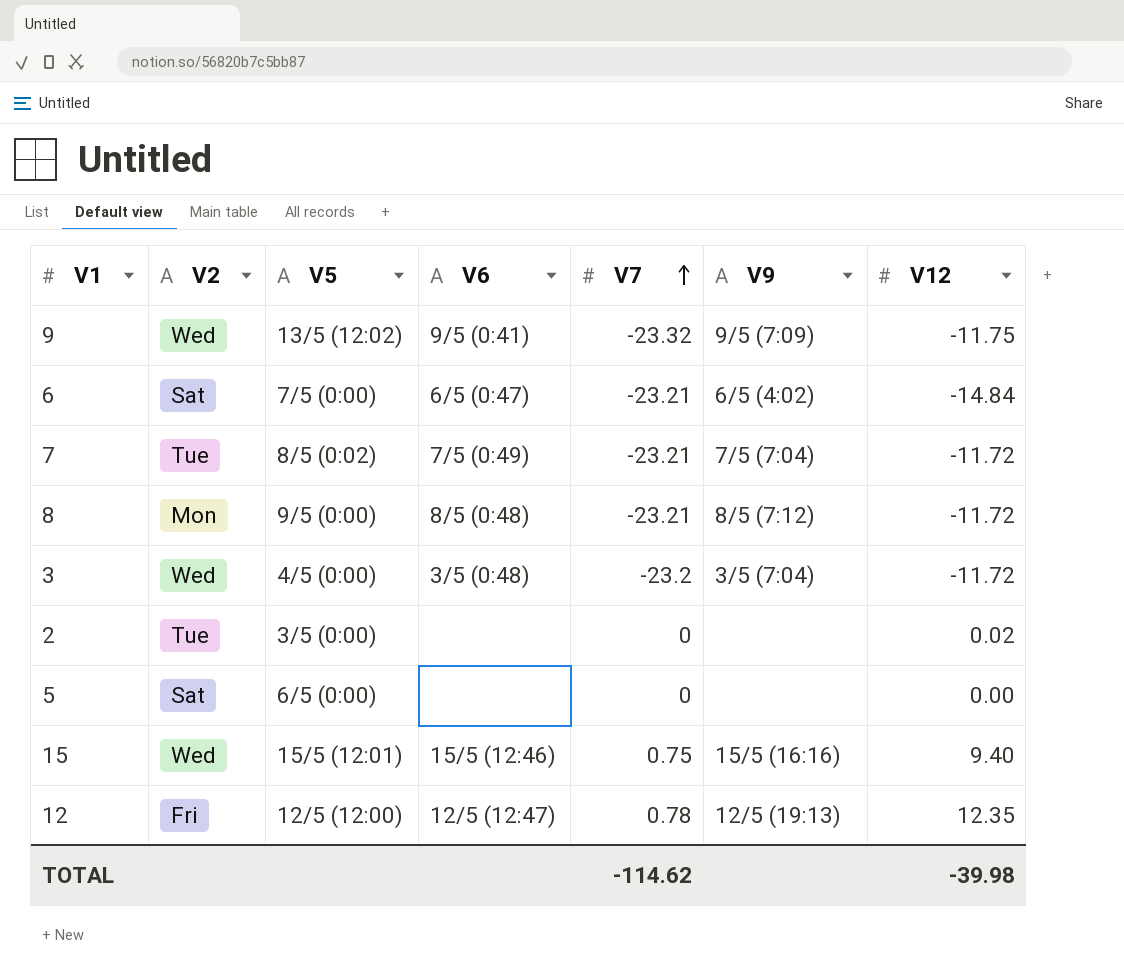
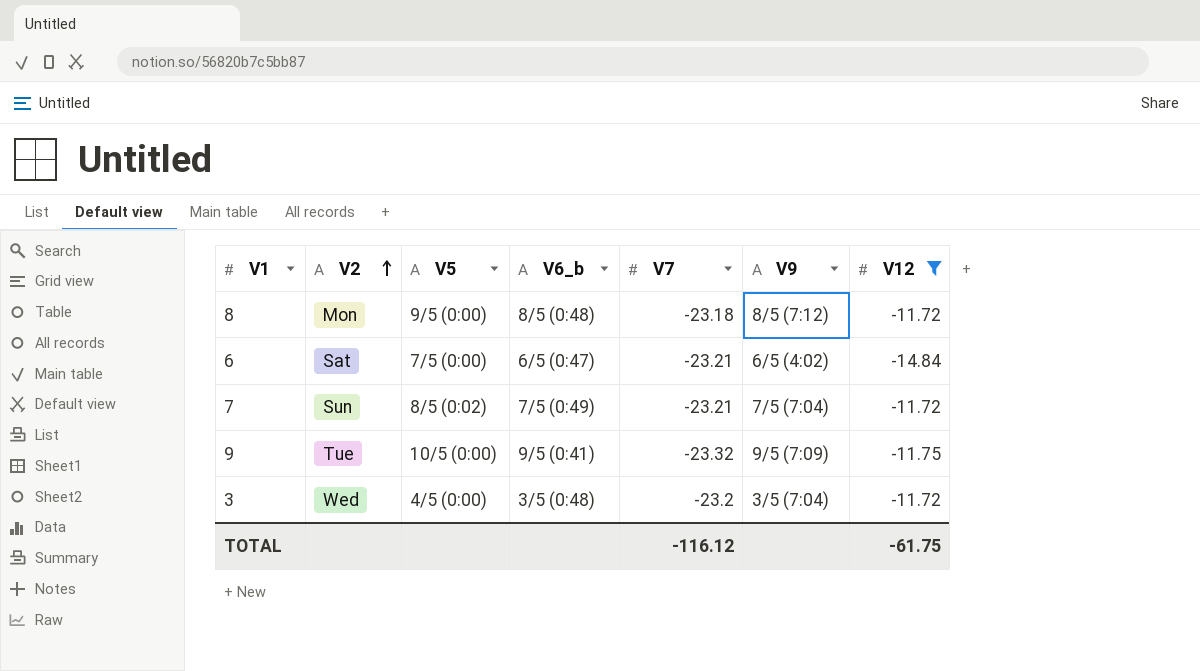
filter: none -> V12 <= -11.72
row order: V7 ascending -> V2 ascending
column name: V6 -> V6_b
8 | V7: -23.21 -> -23.18
7 | V2: Tue -> Sun
9 | V2: Wed -> Tue
9 | V5: 13/5 (12:02) -> 10/5 (0:00)
TOTAL | V7: -114.62 -> -116.12
TOTAL | V12: -39.98 -> -61.75

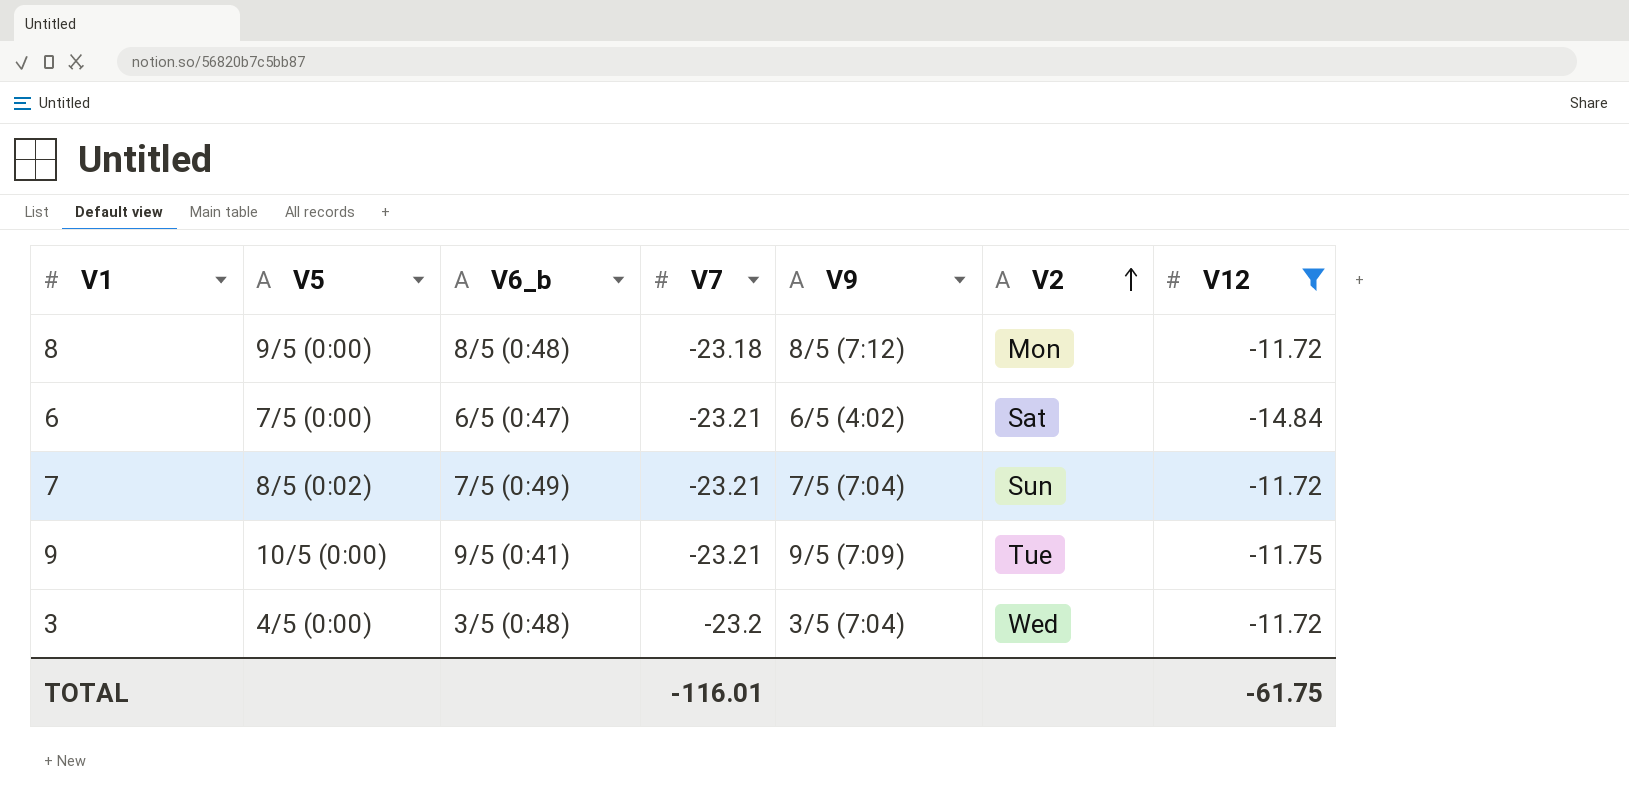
column V2 | position: 2 -> 6
9 | V7: -23.32 -> -23.21
TOTAL | V7: -116.12 -> -116.01

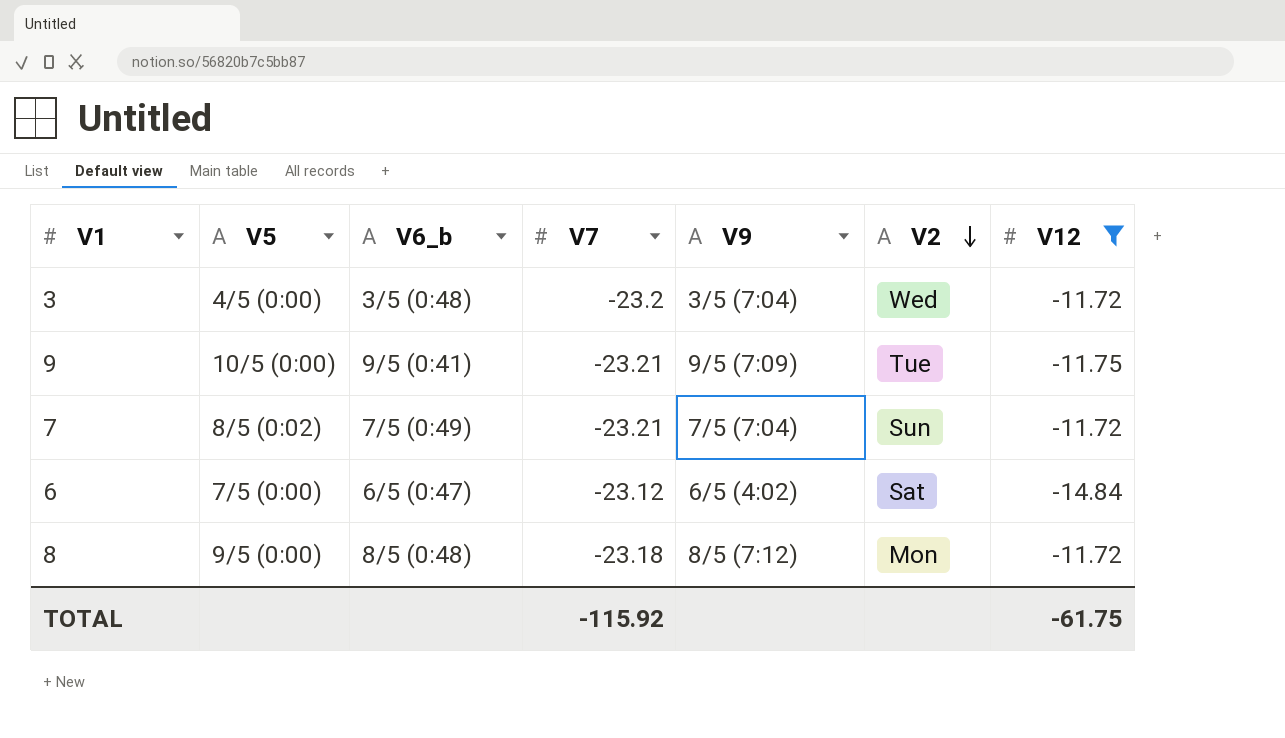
row order: V2 ascending -> V2 descending
6 | V7: -23.21 -> -23.12
TOTAL | V7: -116.01 -> -115.92

